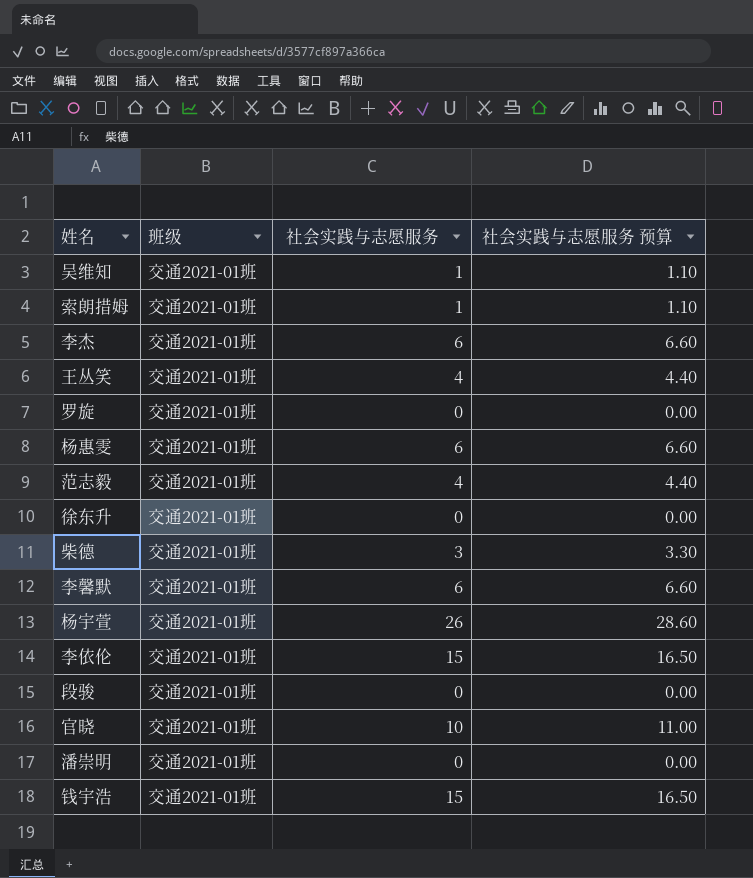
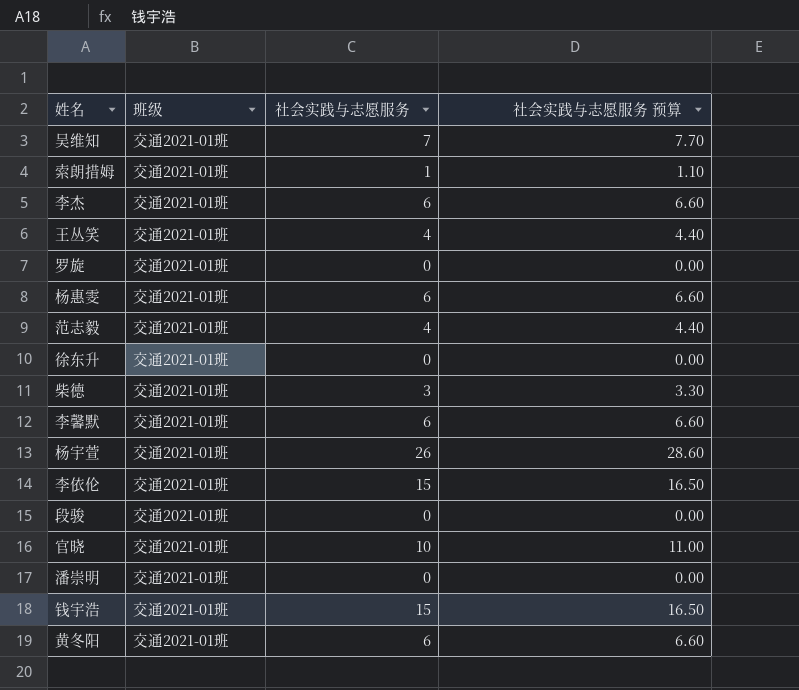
吴维知 | 社会实践与志愿服务: 1 -> 7
吴维知 | 社会实践与志愿服务 预算: 1.10 -> 7.70
row 黄冬阳: none -> 交通2021-01班 | 6 | 6.60

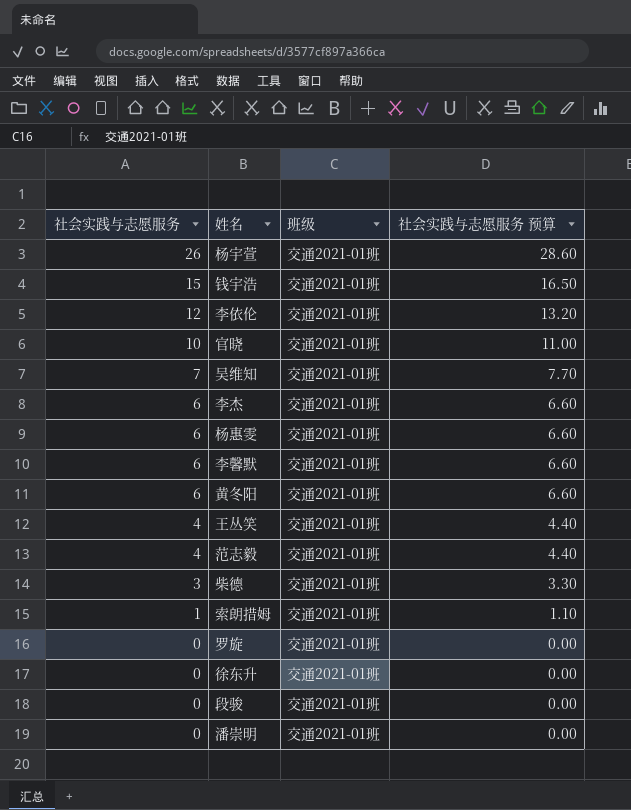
row order: none -> 社会实践与志愿服务 descending
column 社会实践与志愿服务 | position: 3 -> 1
李依伦 | 社会实践与志愿服务: 15 -> 12
李依伦 | 社会实践与志愿服务 预算: 16.50 -> 13.20

